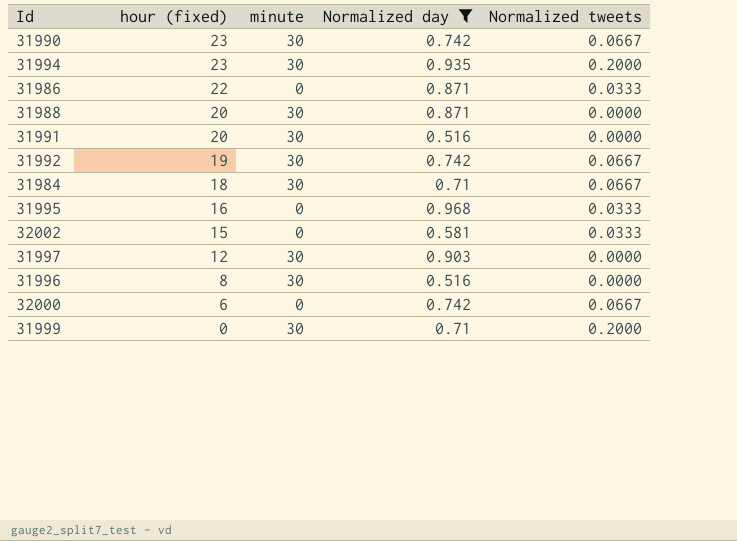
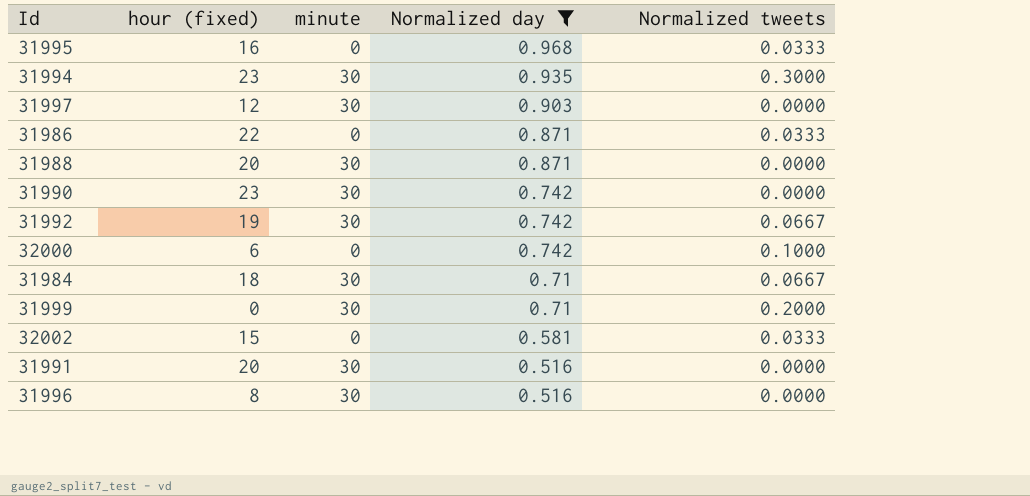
row order: hour (fixed) descending -> Normalized day descending
31994 | Normalized tweets: 0.2000 -> 0.3000
31990 | Normalized tweets: 0.0667 -> 0.0000
32000 | Normalized tweets: 0.0667 -> 0.1000

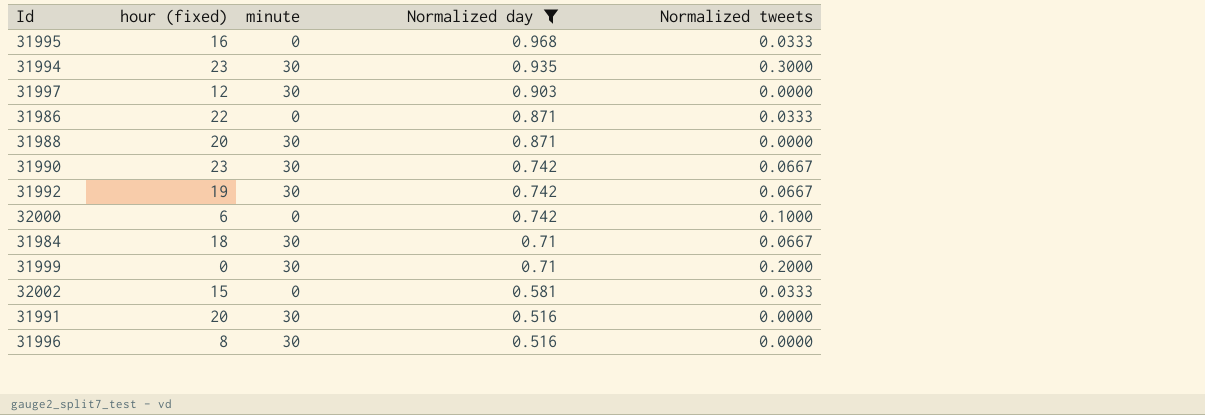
31990 | Normalized tweets: 0.0000 -> 0.0667

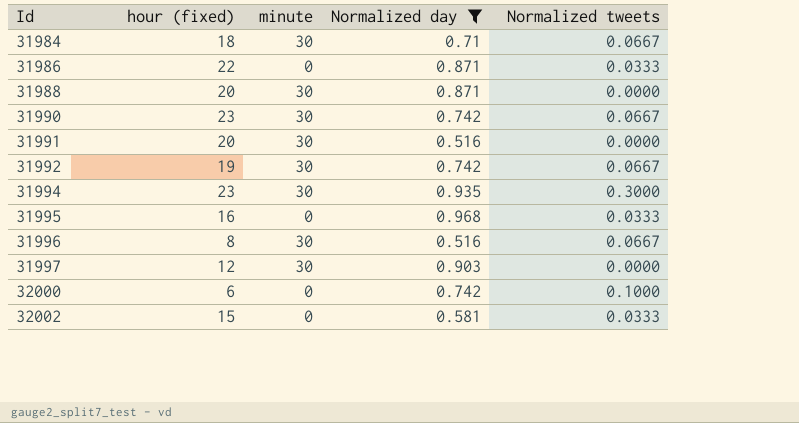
row order: Normalized day descending -> Id ascending
row 31999: 0 | 30 | 0.71 | 0.2000 -> none
31996 | Normalized tweets: 0.0000 -> 0.0667

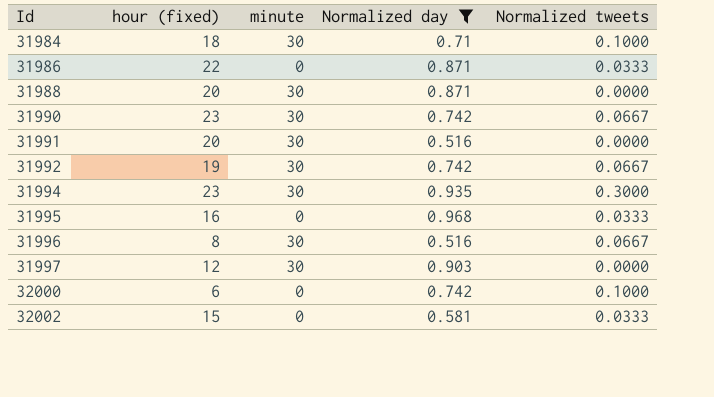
31984 | Normalized tweets: 0.0667 -> 0.1000

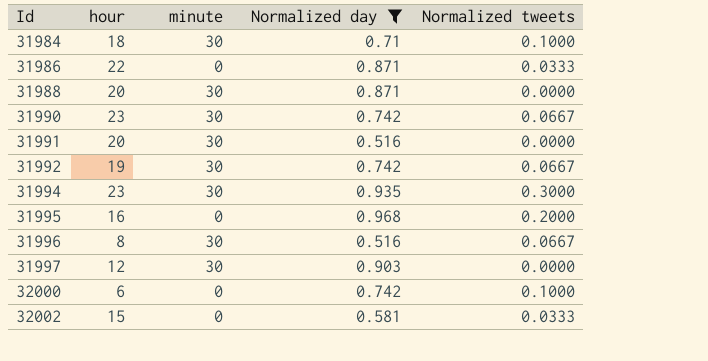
column name: hour (fixed) -> hour
31995 | Normalized tweets: 0.0333 -> 0.2000

